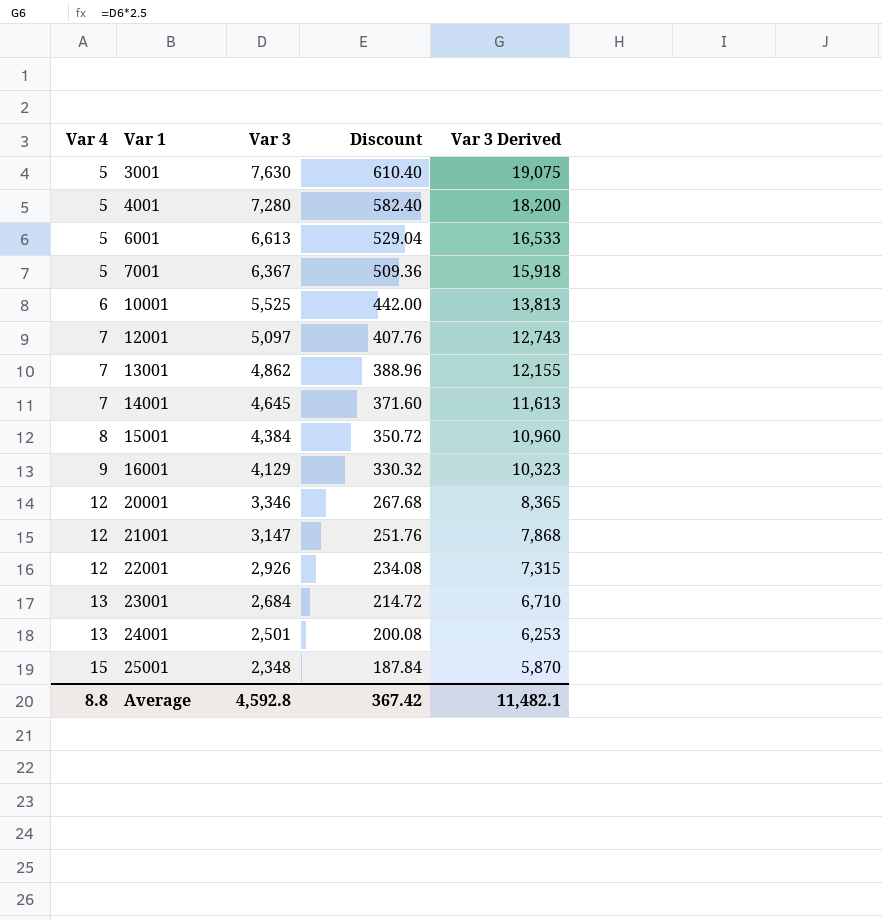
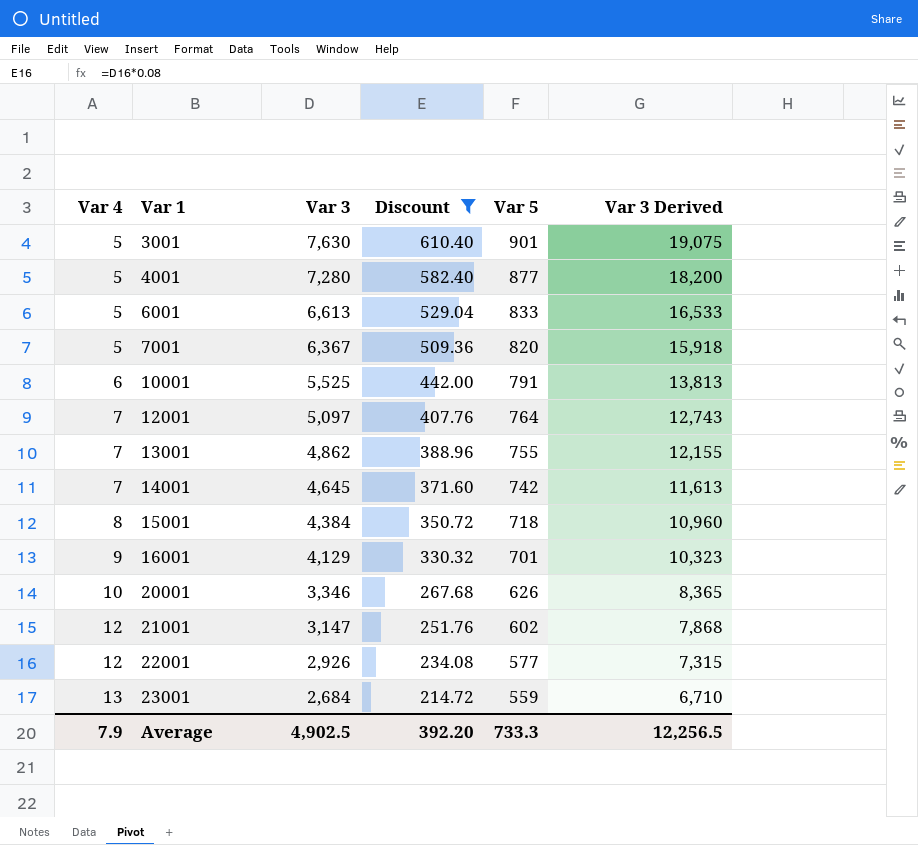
filter: none -> Discount >= 214.72
column Var 5 | position: none -> 5
20001 | Var 4: 12 -> 10
Average | Var 4: 8.8 -> 7.9
Average | Var 3: 4,592.8 -> 4,902.5
Average | Discount: 367.42 -> 392.20
Average | Var 3 Derived: 11,482.1 -> 12,256.5

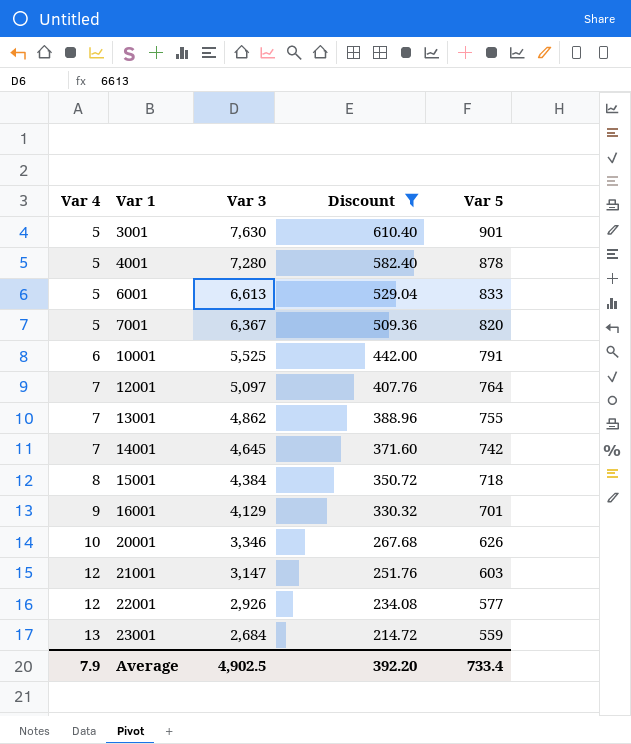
column Var 3 Derived | formula: [Var 3] * 2.5 -> none
4001 | Var 5: 877 -> 878
21001 | Var 5: 602 -> 603
Average | Var 5: 733.3 -> 733.4

